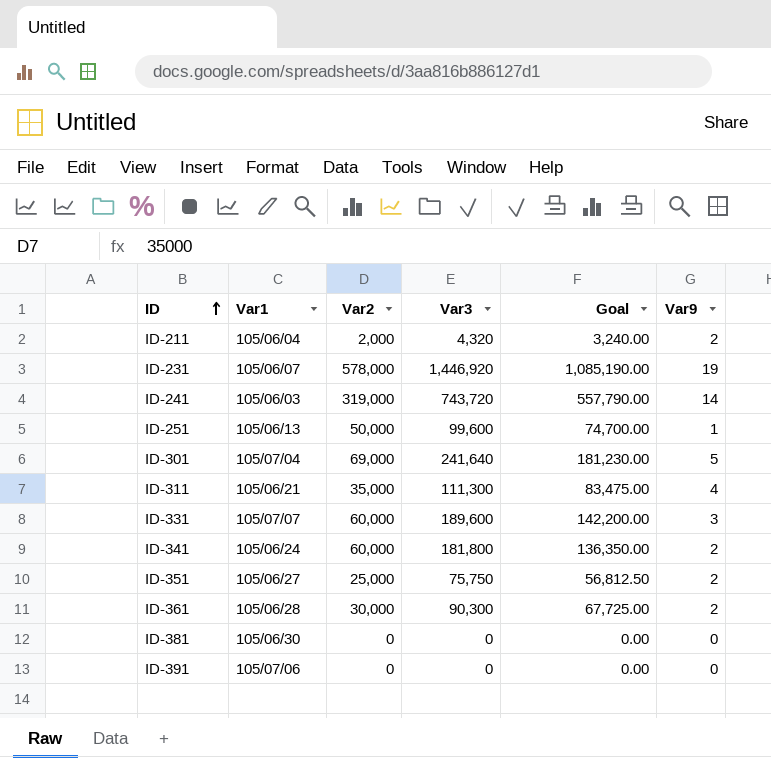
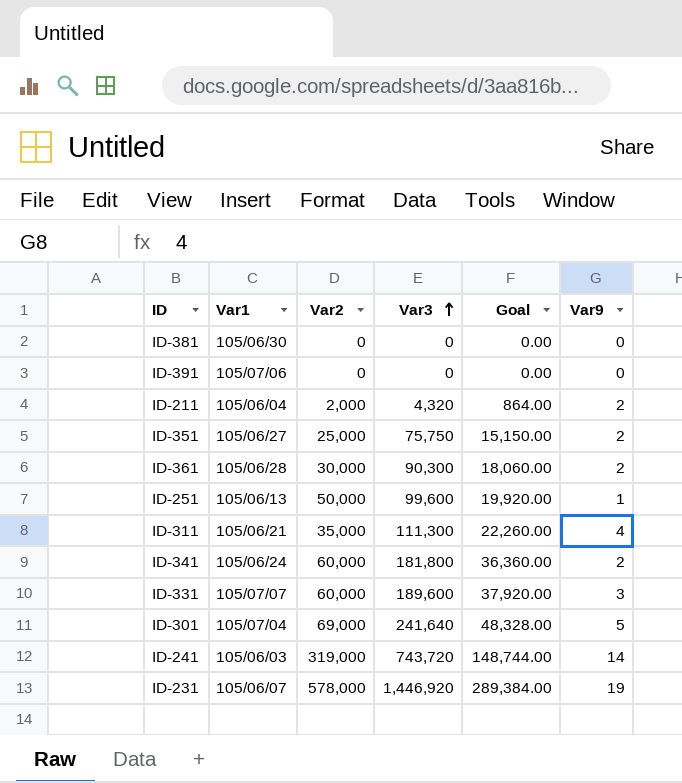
row order: ID ascending -> Var3 ascending
column Goal | formula: [Var3] * 0.75 -> [Var3] * 0.2

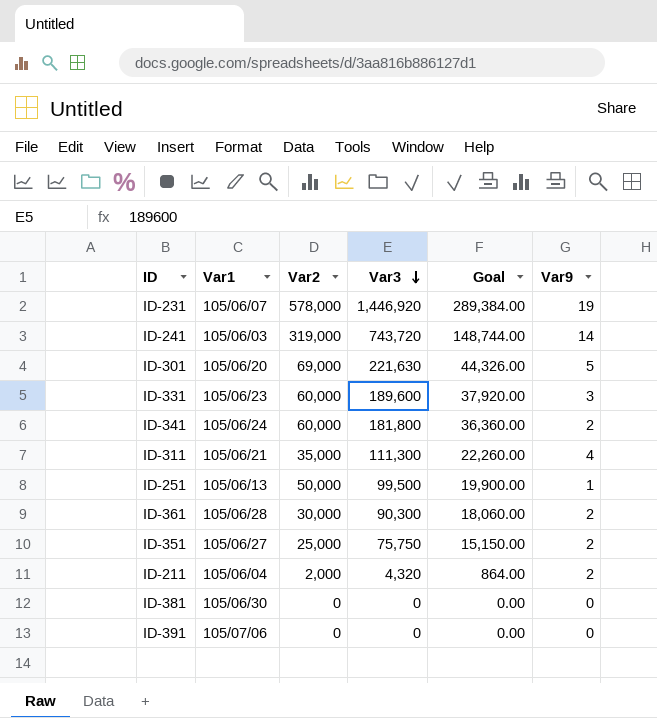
row order: Var3 ascending -> Var3 descending
ID-301 | Var1: 105/07/04 -> 105/06/20
ID-301 | Var3: 241,640 -> 221,630
ID-301 | Goal: 48,328.00 -> 44,326.00
ID-331 | Var1: 105/07/07 -> 105/06/23
ID-251 | Var3: 99,600 -> 99,500
ID-251 | Goal: 19,920.00 -> 19,900.00

